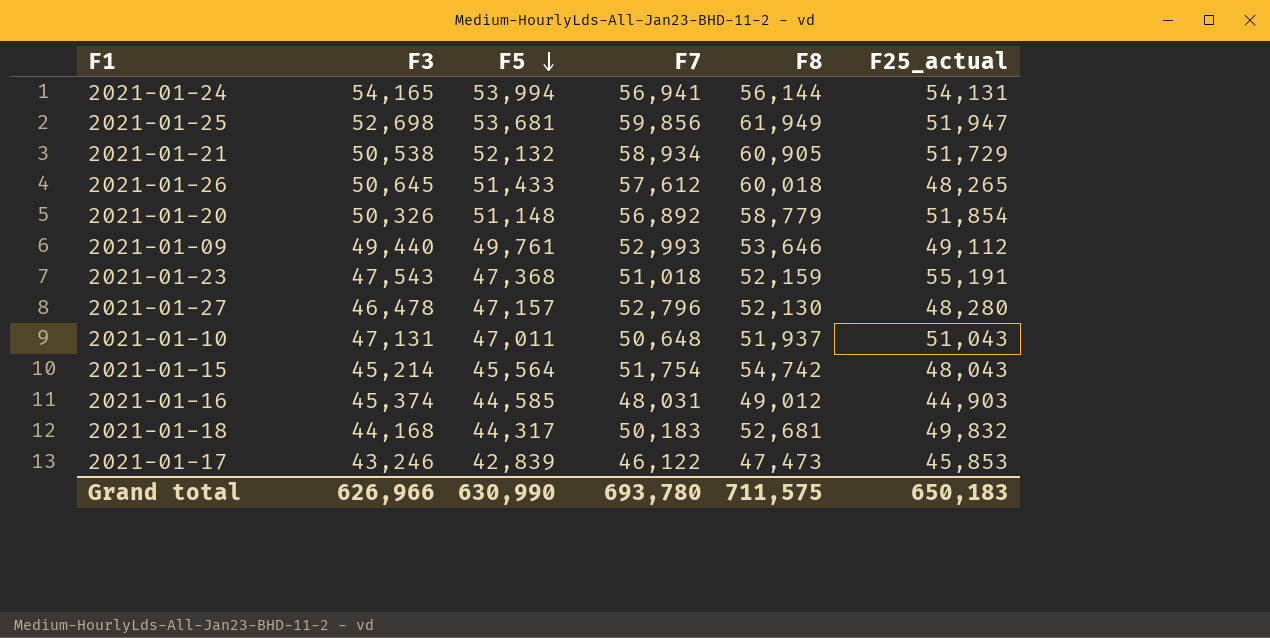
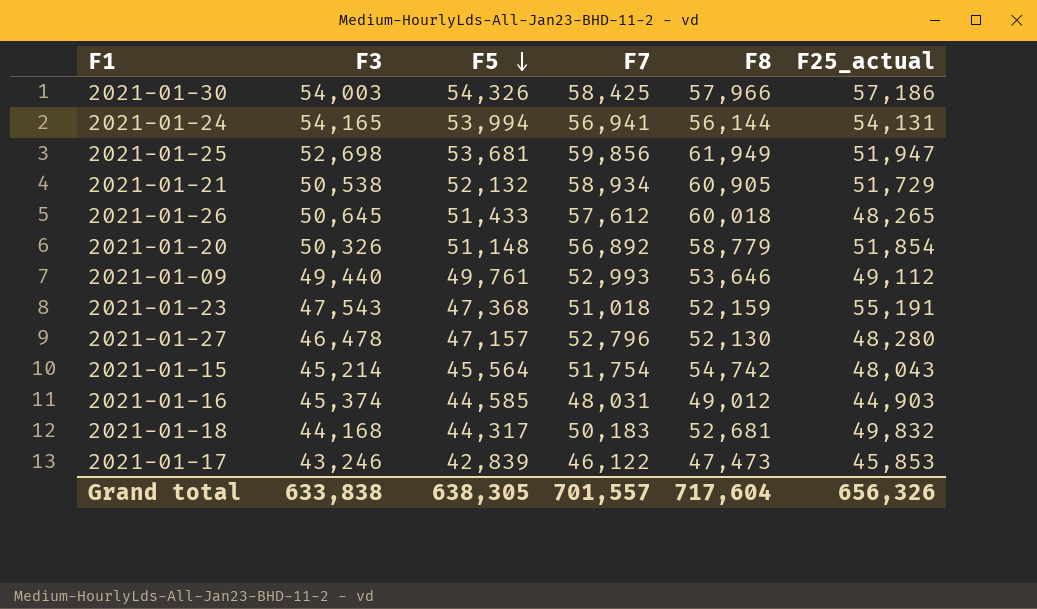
row 2021-01-10: 47,131 | 47,011 | 50,648 | 51,937 | 51,043 -> none
row 2021-01-30: none -> 54,003 | 54,326 | 58,425 | 57,966 | 57,186
Grand total | F3: 626,966 -> 633,838
Grand total | F5: 630,990 -> 638,305
Grand total | F7: 693,780 -> 701,557
Grand total | F8: 711,575 -> 717,604
Grand total | F25_actual: 650,183 -> 656,326

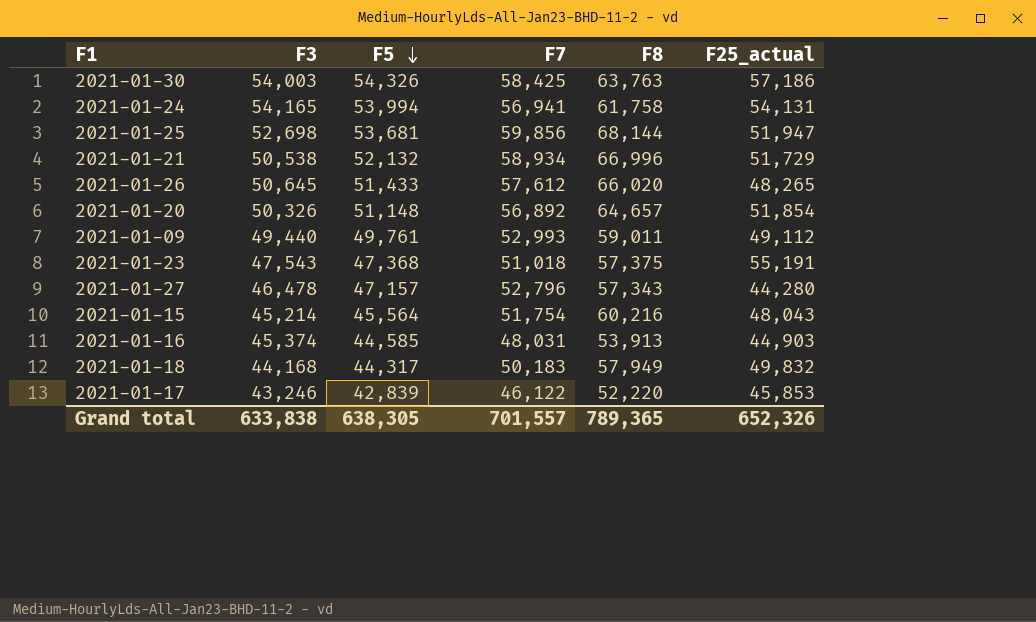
2021-01-30 | F8: 57,966 -> 63,763
2021-01-24 | F8: 56,144 -> 61,758
2021-01-25 | F8: 61,949 -> 68,144
2021-01-21 | F8: 60,905 -> 66,996
2021-01-26 | F8: 60,018 -> 66,020
2021-01-20 | F8: 58,779 -> 64,657
2021-01-09 | F8: 53,646 -> 59,011
2021-01-23 | F8: 52,159 -> 57,375
2021-01-27 | F8: 52,130 -> 57,343
2021-01-27 | F25_actual: 48,280 -> 44,280
2021-01-15 | F8: 54,742 -> 60,216
2021-01-16 | F8: 49,012 -> 53,913
2021-01-18 | F8: 52,681 -> 57,949
2021-01-17 | F8: 47,473 -> 52,220
Grand total | F8: 717,604 -> 789,365
Grand total | F25_actual: 656,326 -> 652,326

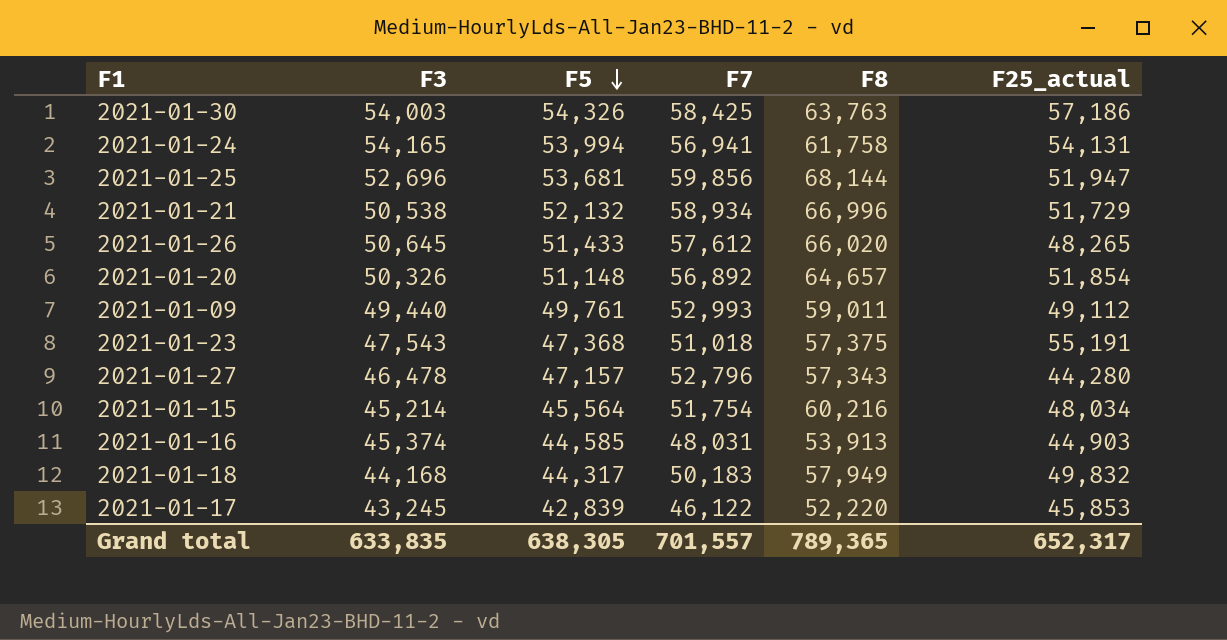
2021-01-25 | F3: 52,698 -> 52,696
2021-01-15 | F25_actual: 48,043 -> 48,034
2021-01-17 | F3: 43,246 -> 43,245
Grand total | F3: 633,838 -> 633,835
Grand total | F25_actual: 652,326 -> 652,317

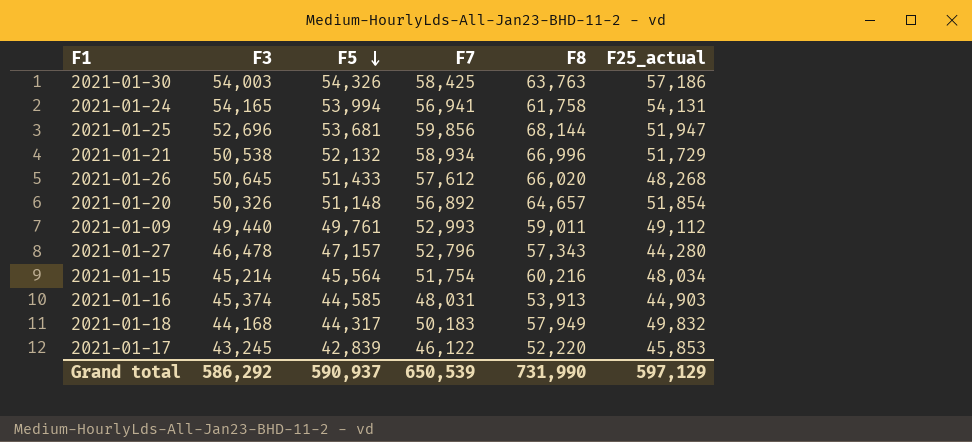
row 2021-01-23: 47,543 | 47,368 | 51,018 | 57,375 | 55,191 -> none
2021-01-26 | F25_actual: 48,265 -> 48,268
Grand total | F3: 633,835 -> 586,292
Grand total | F5: 638,305 -> 590,937
Grand total | F7: 701,557 -> 650,539
Grand total | F8: 789,365 -> 731,990
Grand total | F25_actual: 652,317 -> 597,129

